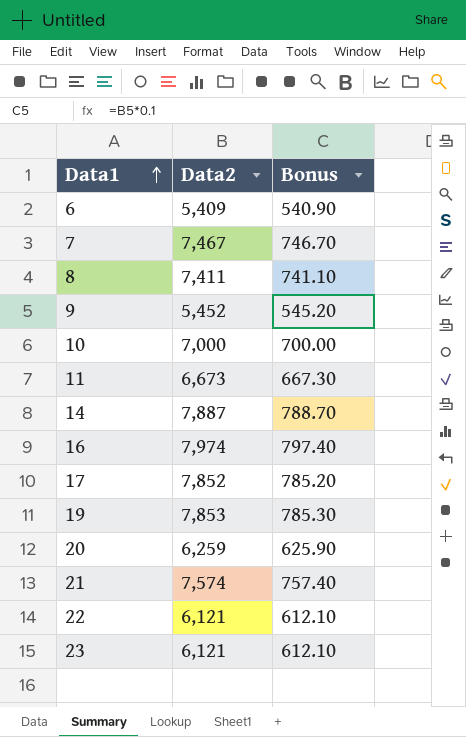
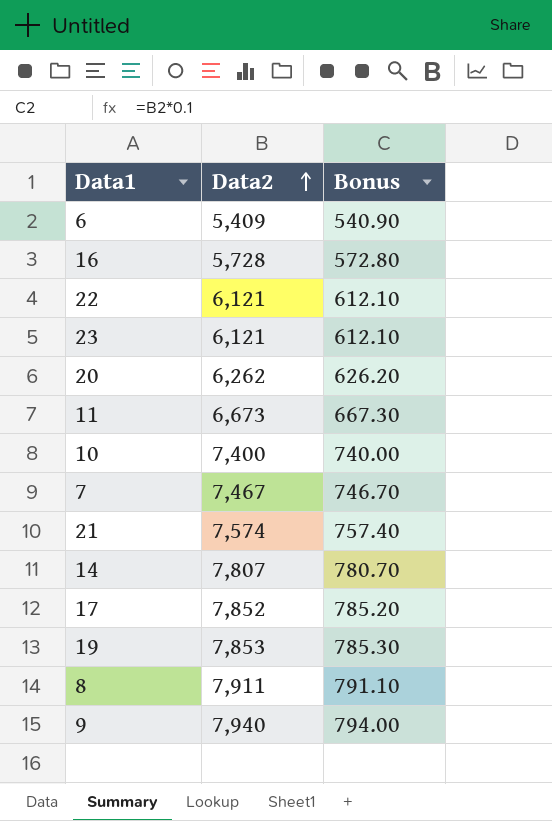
row order: Data1 ascending -> Data2 ascending
16 | Data2: 7,974 -> 5,728
16 | Bonus: 797.40 -> 572.80
20 | Data2: 6,259 -> 6,262
20 | Bonus: 625.90 -> 626.20
10 | Data2: 7,000 -> 7,400
10 | Bonus: 700.00 -> 740.00
14 | Data2: 7,887 -> 7,807
14 | Bonus: 788.70 -> 780.70
8 | Data2: 7,411 -> 7,911
8 | Bonus: 741.10 -> 791.10
9 | Data2: 5,452 -> 7,940
9 | Bonus: 545.20 -> 794.00

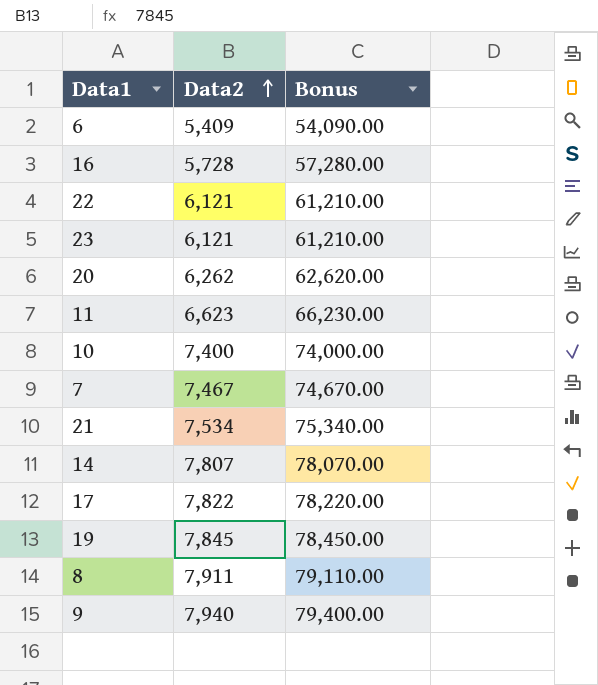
column Bonus | formula: [Data2] * 0.1 -> [Data2] * 10
11 | Data2: 6,673 -> 6,623
21 | Data2: 7,574 -> 7,534
17 | Data2: 7,852 -> 7,822
19 | Data2: 7,853 -> 7,845

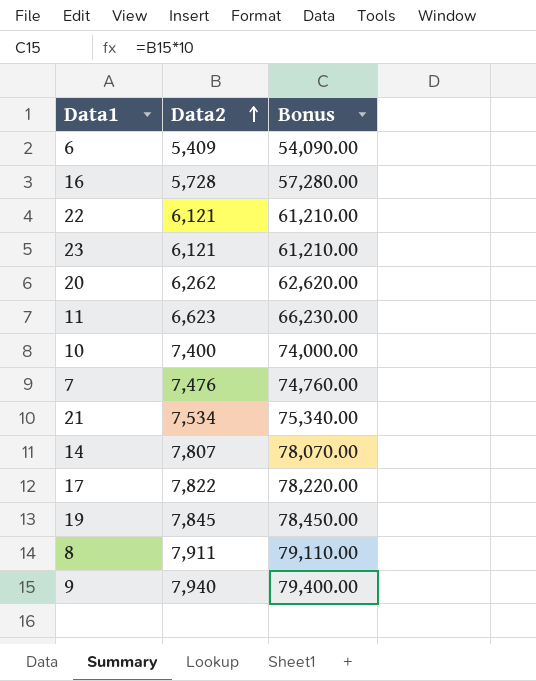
7 | Data2: 7,467 -> 7,476
7 | Bonus: 74,670.00 -> 74,760.00

